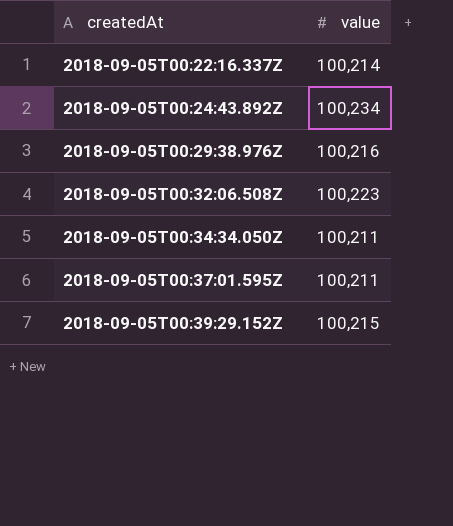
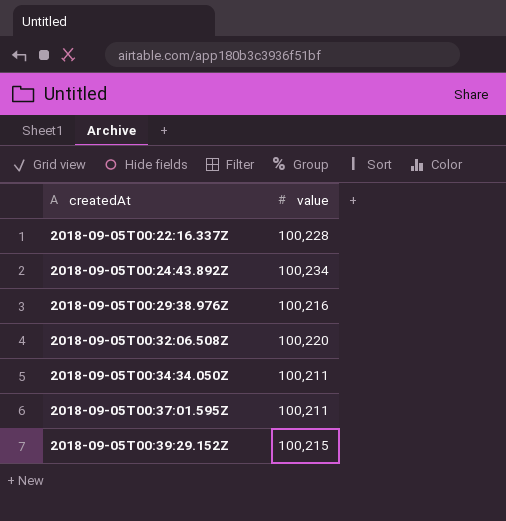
2018-09-05T00:22:16.337Z | value: 100,214 -> 100,228
2018-09-05T00:32:06.508Z | value: 100,223 -> 100,220

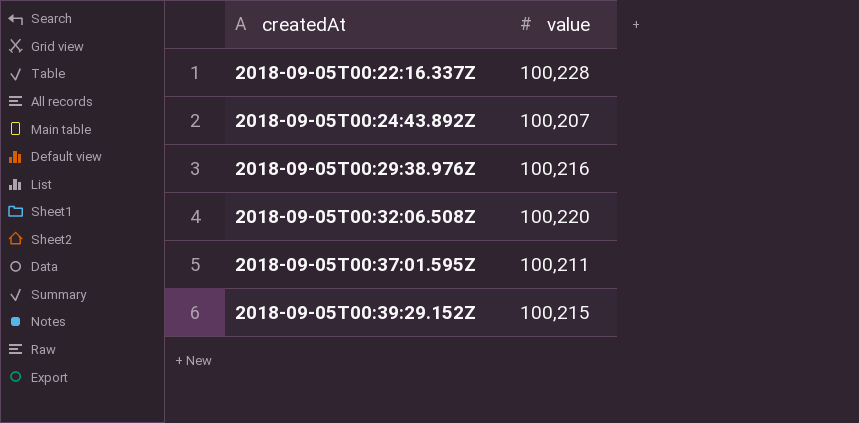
row 2018-09-05T00:34:34.050Z: 100,211 -> none
2018-09-05T00:24:43.892Z | value: 100,234 -> 100,207

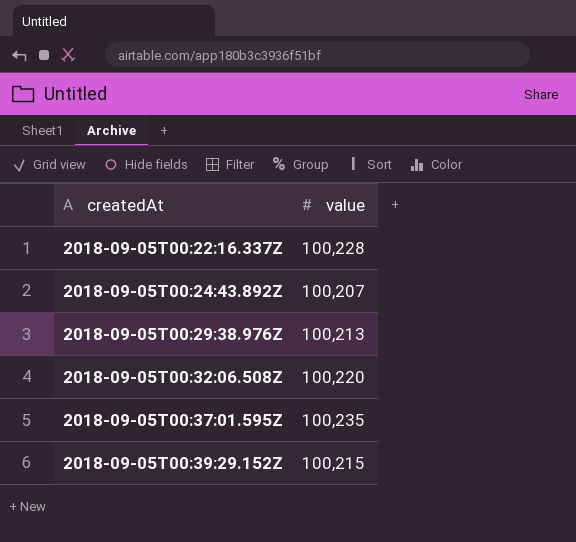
2018-09-05T00:29:38.976Z | value: 100,216 -> 100,213
2018-09-05T00:37:01.595Z | value: 100,211 -> 100,235

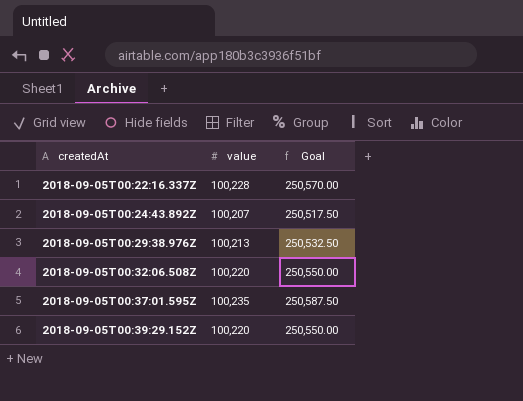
column Goal | formula: none -> [value] * 2.5
2018-09-05T00:39:29.152Z | value: 100,215 -> 100,220

